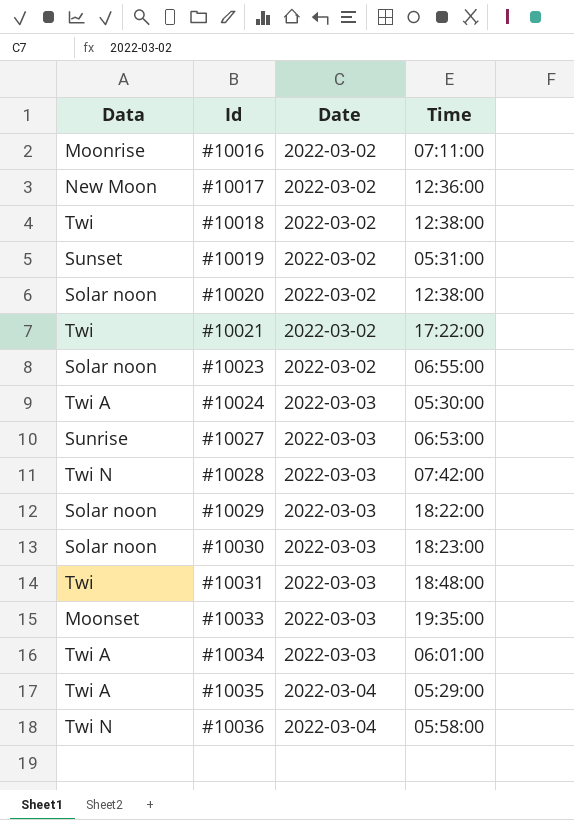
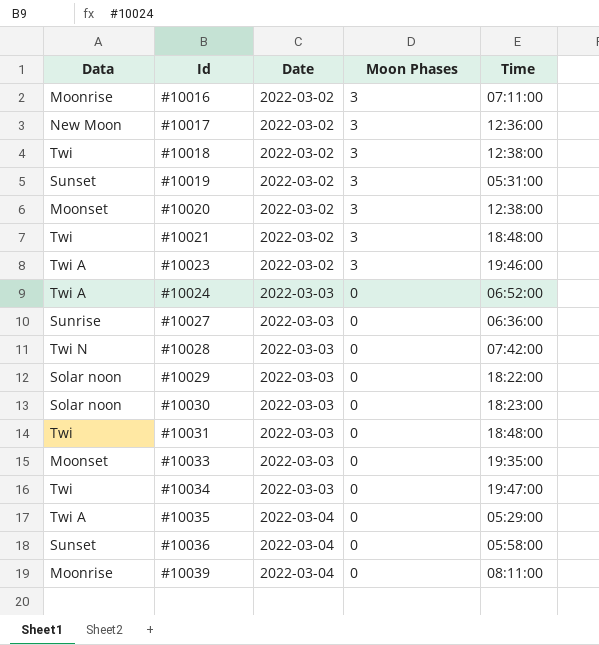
column Moon Phases | position: none -> 4
#10020 | Data: Solar noon -> Moonset
#10021 | Time: 17:22:00 -> 18:48:00
#10023 | Data: Solar noon -> Twi A
#10023 | Time: 06:55:00 -> 19:46:00
#10024 | Time: 05:30:00 -> 06:52:00
#10027 | Time: 06:53:00 -> 06:36:00
#10034 | Data: Twi A -> Twi
#10034 | Time: 06:01:00 -> 19:47:00
#10036 | Data: Twi N -> Sunset
row #10039: none -> Moonrise | 2022-03-04 | 0 | 08:11:00

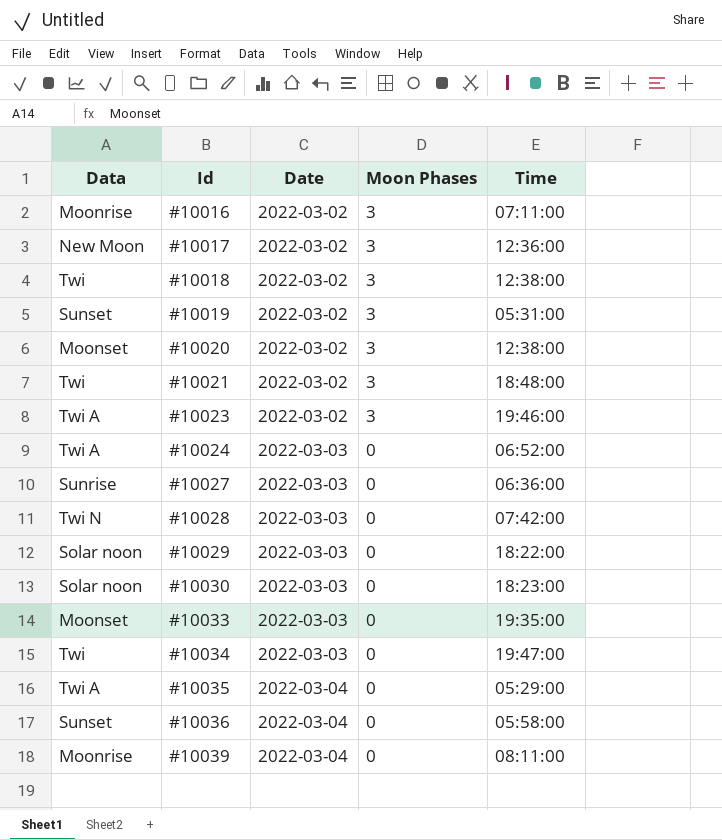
row #10031: Twi | 2022-03-03 | 0 | 18:48:00 -> none

